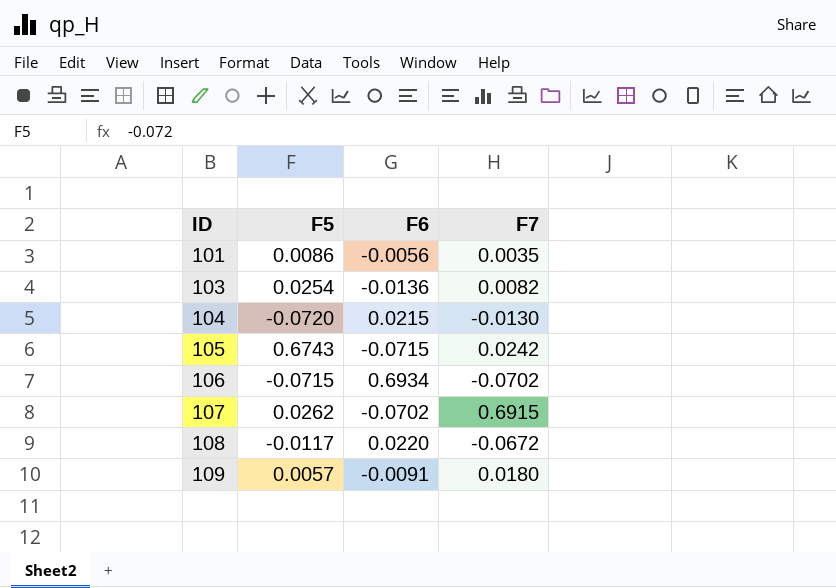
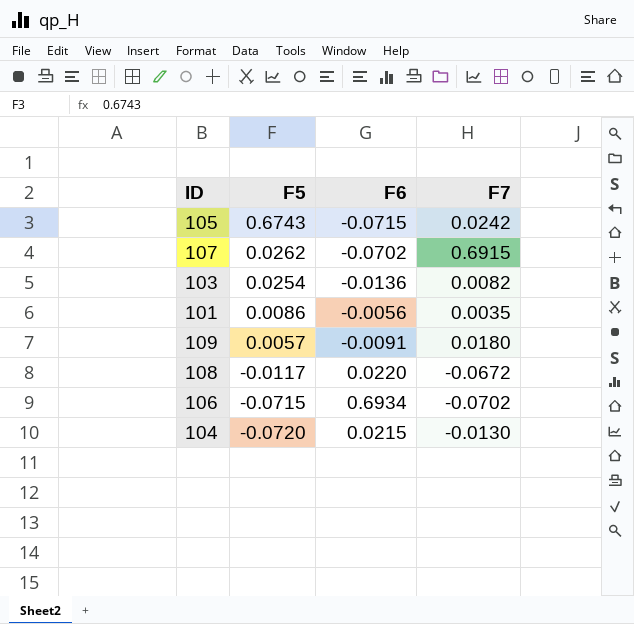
row order: ID ascending -> F5 descending

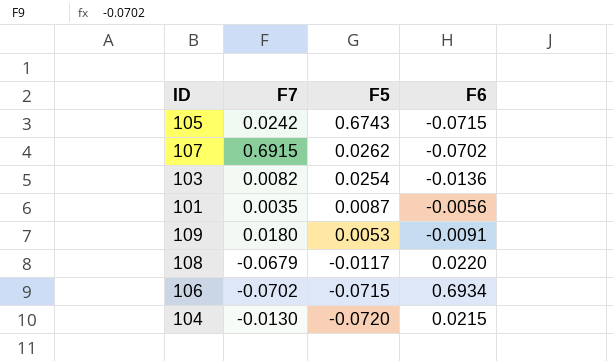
column F7 | position: 4 -> 2
101 | F5: 0.0086 -> 0.0087
109 | F5: 0.0057 -> 0.0053
108 | F7: -0.0672 -> -0.0679

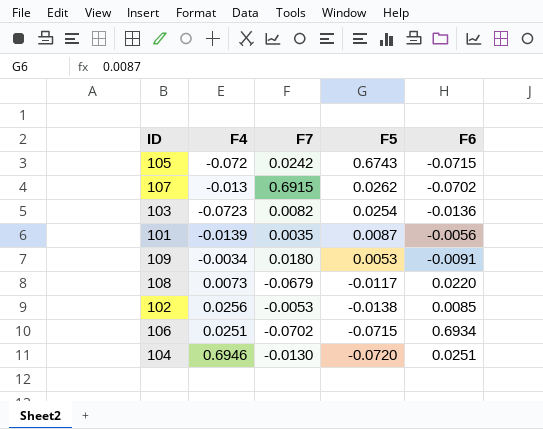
column F4 | position: none -> 2
row 102: none -> 0.0256 | -0.0053 | -0.0138 | 0.0085
104 | F6: 0.0215 -> 0.0251

